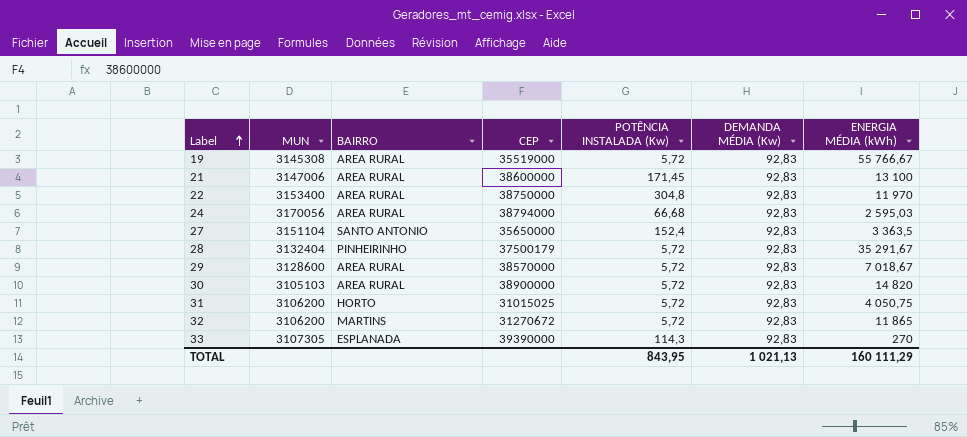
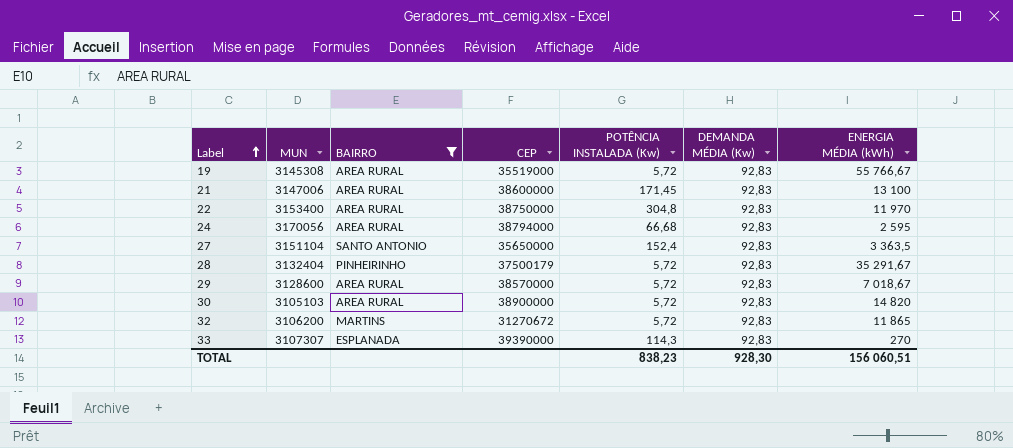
filter: none -> BAIRRO != HORTO
24 | ENERGIA MÉDIA (kWh): 2 595,03 -> 2 595
33 | MUN: 3107305 -> 3107307
TOTAL | POTÊNCIA INSTALADA (Kw): 843,95 -> 838,23
TOTAL | DEMANDA MÉDIA (Kw): 1 021,13 -> 928,30
TOTAL | ENERGIA MÉDIA (kWh): 160 111,29 -> 156 060,51

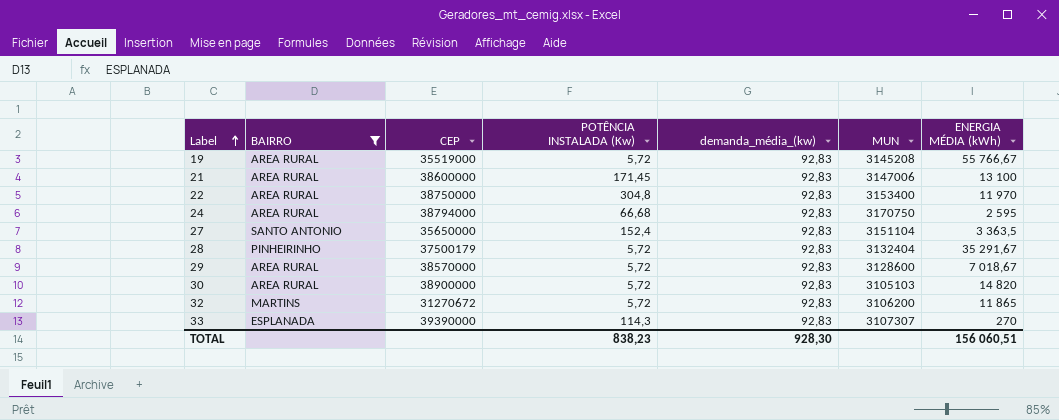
column name: DEMANDA MÉDIA (Kw) -> demanda_média_(kw)
column MUN | position: 2 -> 6
19 | MUN: 3145308 -> 3145208
24 | MUN: 3170056 -> 3170750

